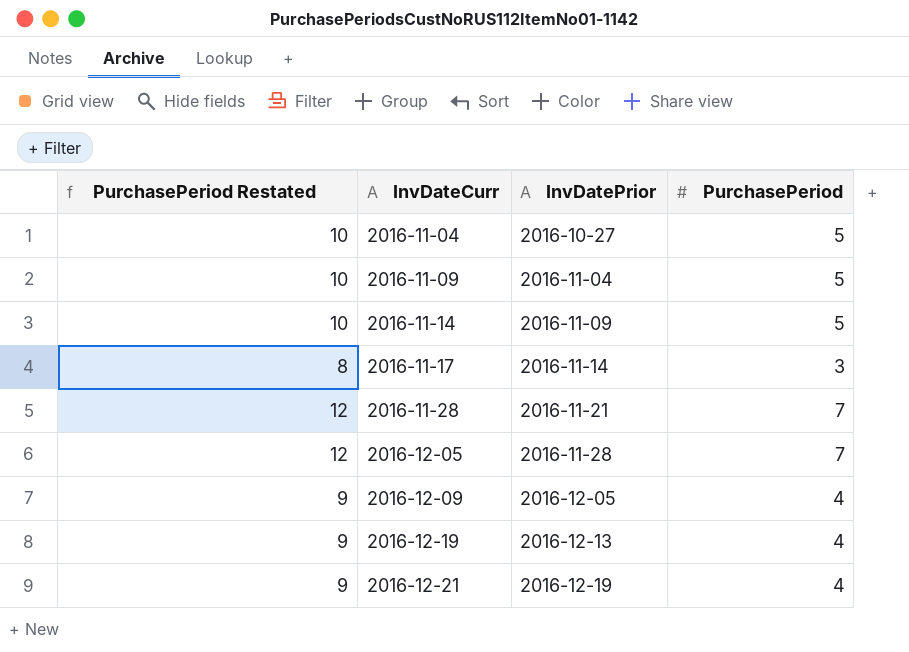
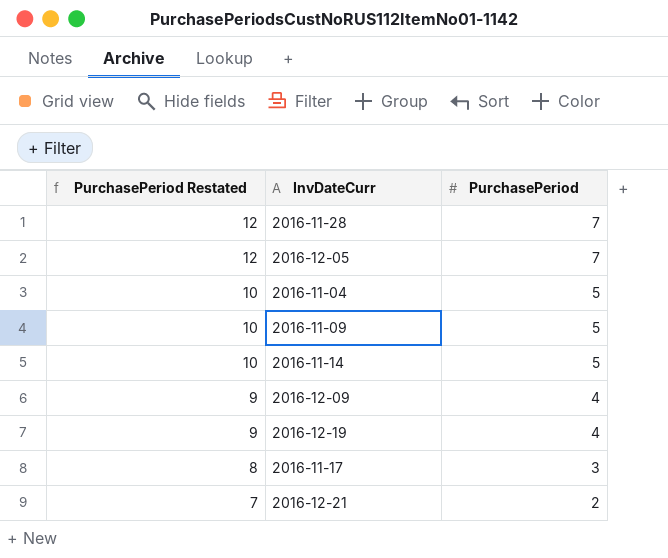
row order: InvDateCurr ascending -> PurchasePeriod Restated descending
column InvDatePrior | position: 3 -> none
2016-12-21 | PurchasePeriod Restated: 9 -> 7
2016-12-21 | PurchasePeriod: 4 -> 2

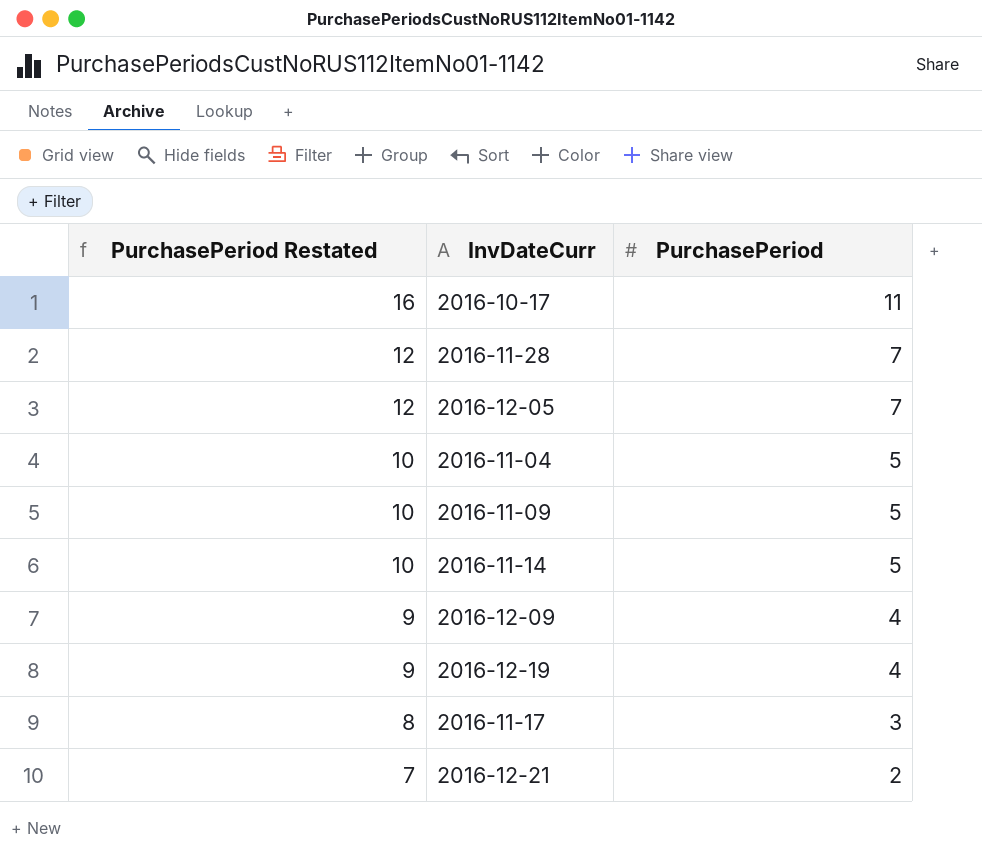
row 2016-10-17: none -> 16 | 11

